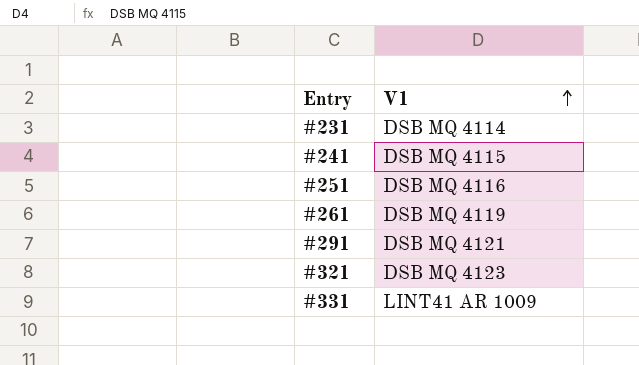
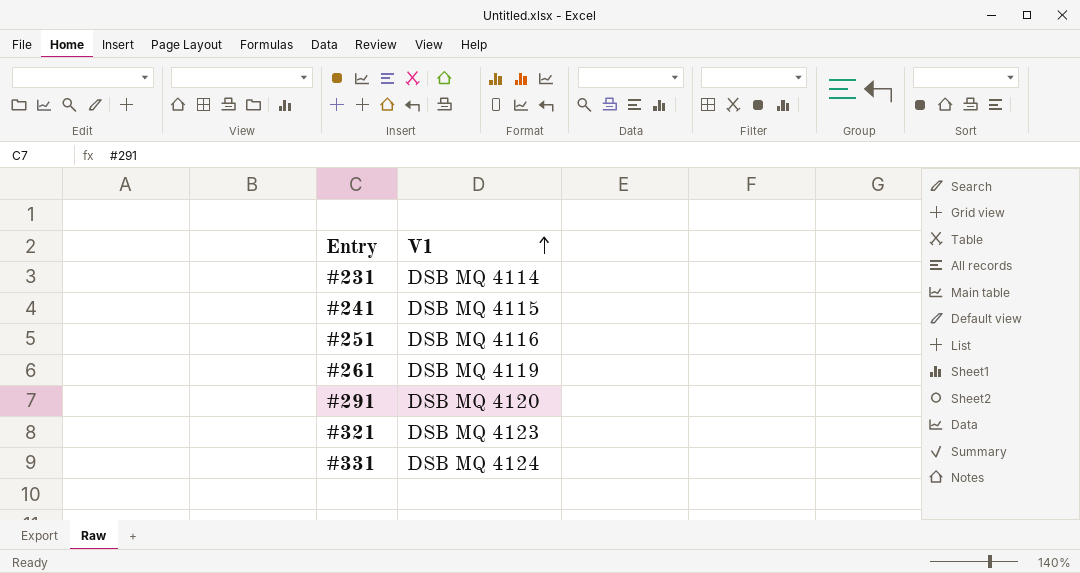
#291 | V1: DSB MQ 4121 -> DSB MQ 4120
#331 | V1: LINT41 AR 1009 -> DSB MQ 4124

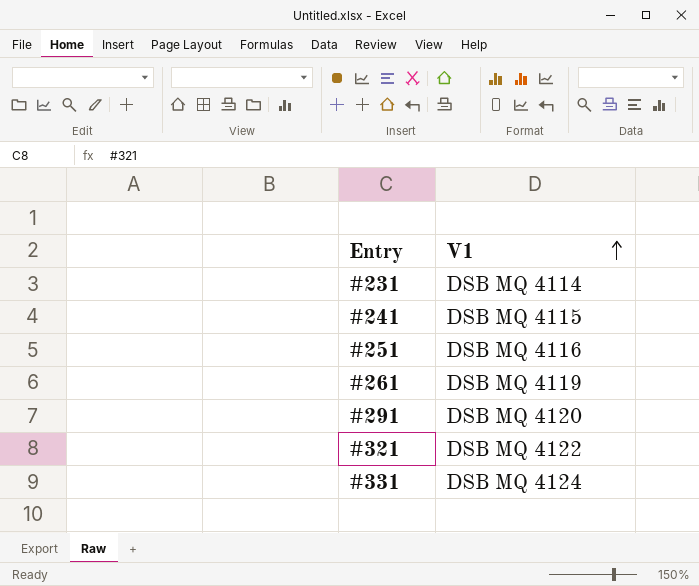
#321 | V1: DSB MQ 4123 -> DSB MQ 4122

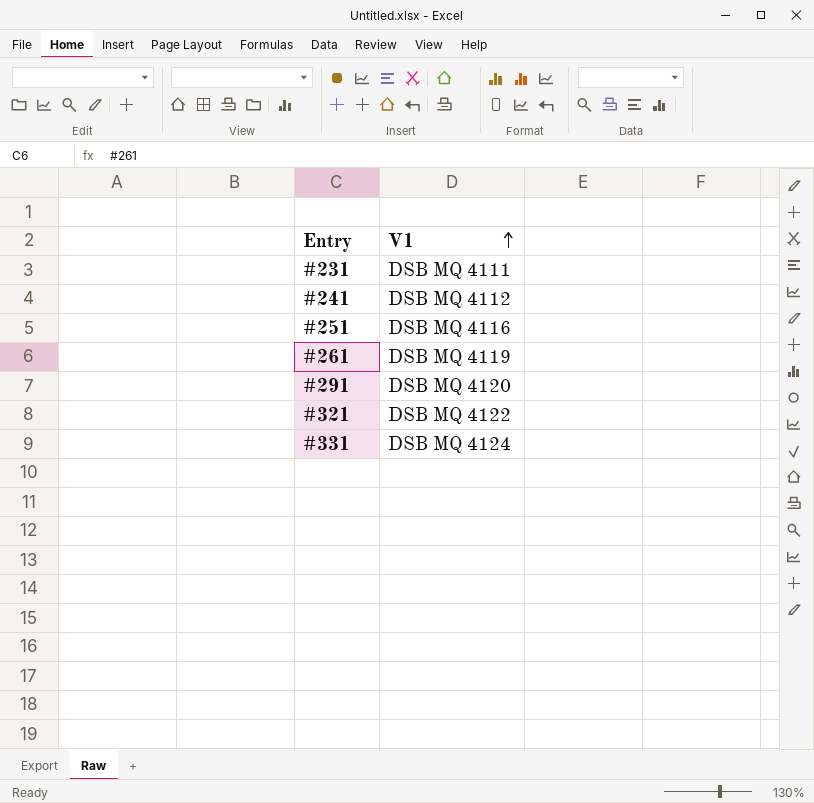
#231 | V1: DSB MQ 4114 -> DSB MQ 4111
#241 | V1: DSB MQ 4115 -> DSB MQ 4112

